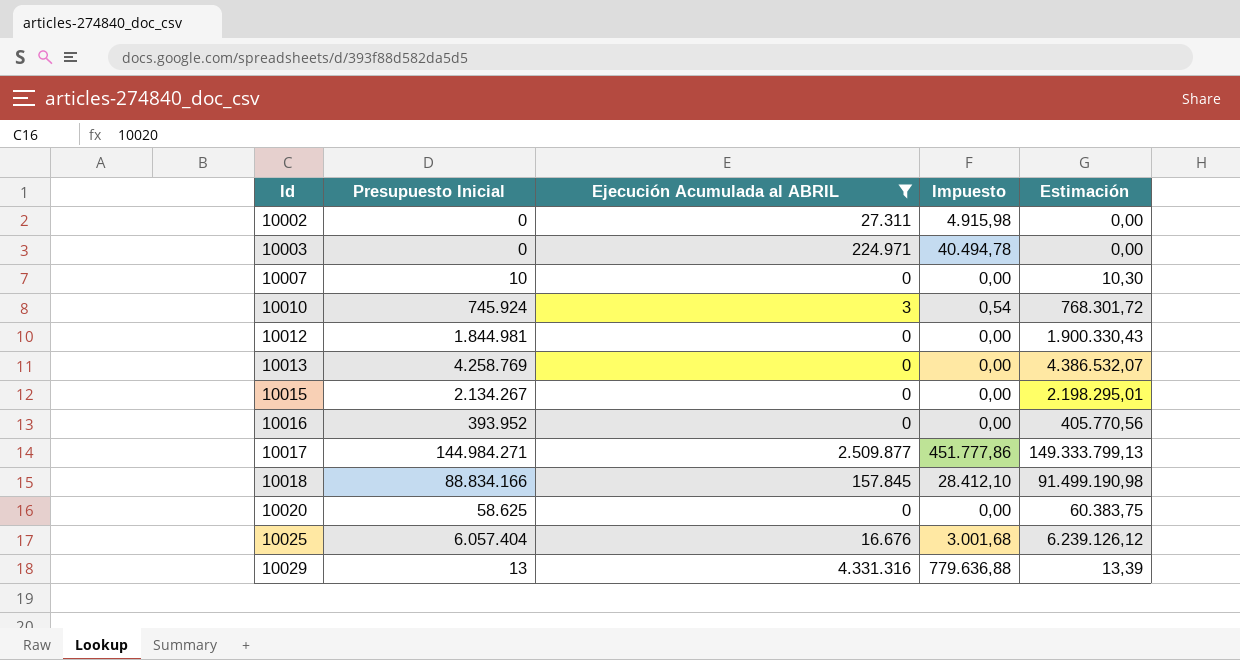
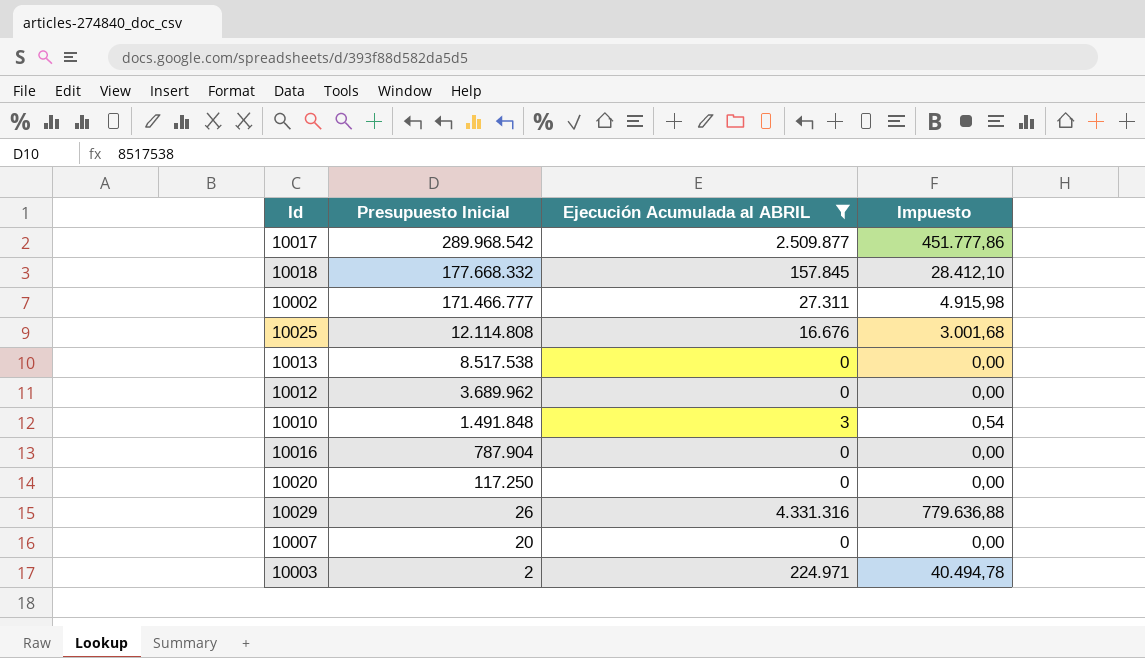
row order: Id ascending -> Presupuesto Inicial descending
column Estimación | formula: [Presupuesto Inicial] * 1,03 -> none
row 10015: 2.134.267 | 0 | 0,00 | 2.198.295,01 -> none
10017 | Presupuesto Inicial: 144.984.271 -> 289.968.542
10018 | Presupuesto Inicial: 88.834.166 -> 177.668.332
10002 | Presupuesto Inicial: 0 -> 171.466.777
10025 | Presupuesto Inicial: 6.057.404 -> 12.114.808
10013 | Presupuesto Inicial: 4.258.769 -> 8.517.538
10012 | Presupuesto Inicial: 1.844.981 -> 3.689.962
10010 | Presupuesto Inicial: 745.924 -> 1.491.848
10016 | Presupuesto Inicial: 393.952 -> 787.904
10020 | Presupuesto Inicial: 58.625 -> 117.250
10029 | Presupuesto Inicial: 13 -> 26
10007 | Presupuesto Inicial: 10 -> 20
10003 | Presupuesto Inicial: 0 -> 2

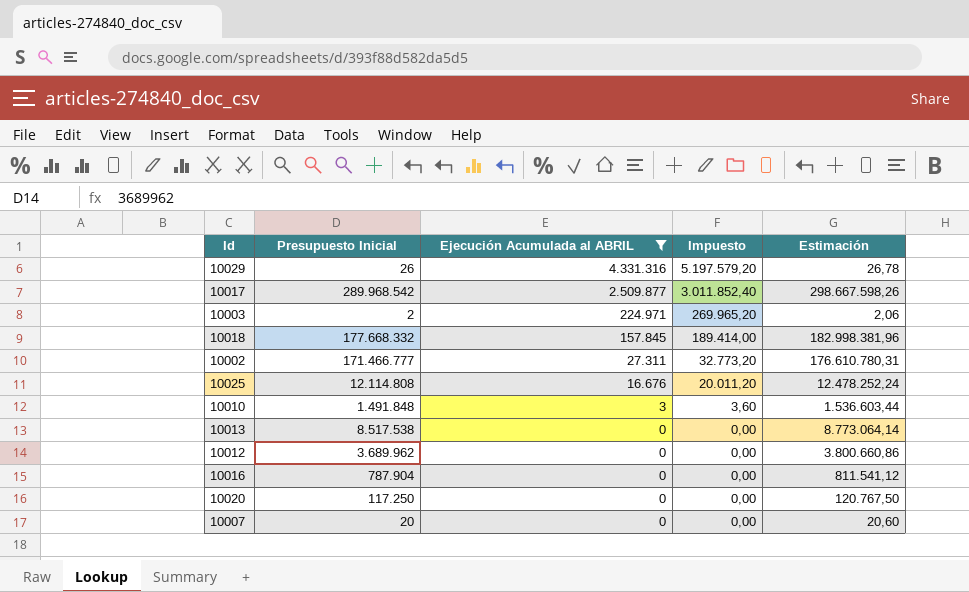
row order: Presupuesto Inicial descending -> Ejecución Acumulada al ABRIL descending
column Impuesto | formula: [Ejecución Acumulada al ABRIL] * 0,18 -> [Ejecución Acumulada al ABRIL] * 1,2
column Estimación | formula: none -> [Presupuesto Inicial] * 1,03

